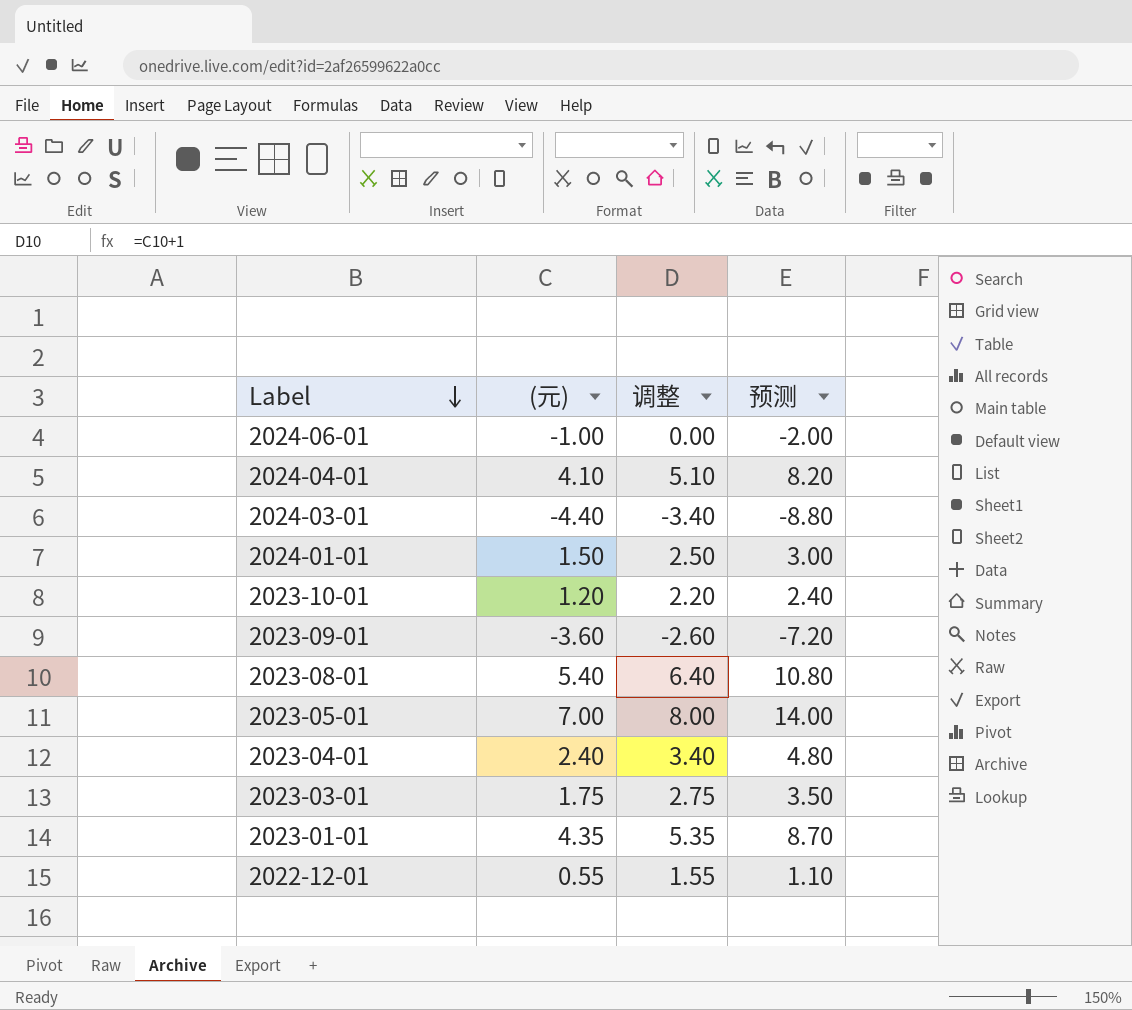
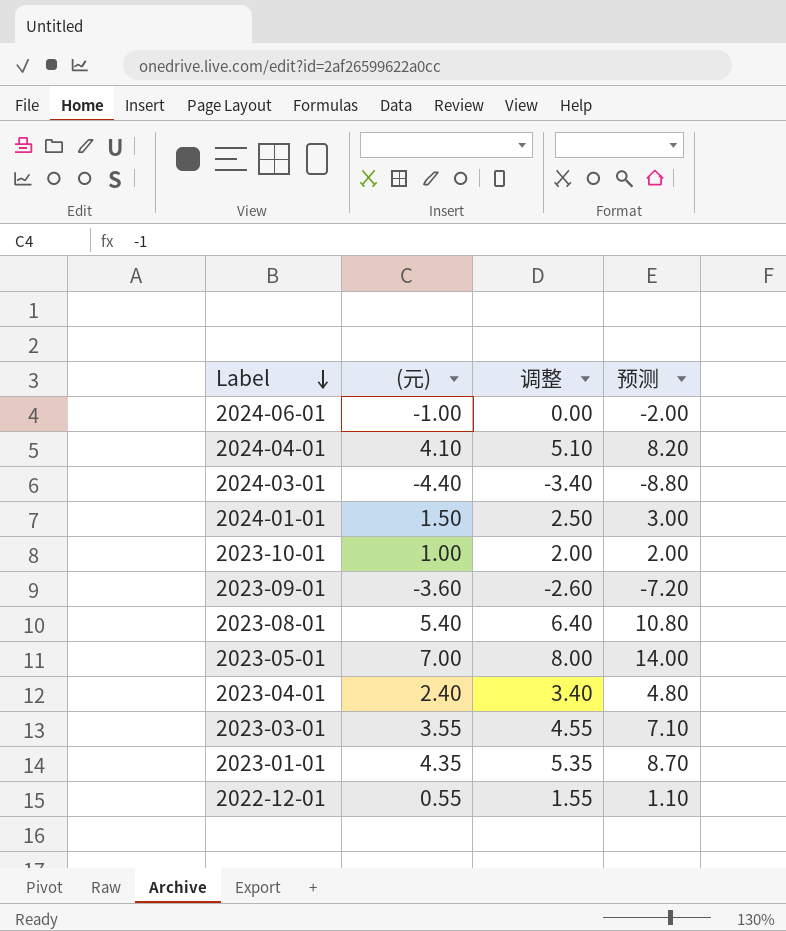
2023-10-01 | (元): 1.20 -> 1.00
2023-10-01 | 调整: 2.20 -> 2.00
2023-10-01 | 预测: 2.40 -> 2.00
2023-03-01 | (元): 1.75 -> 3.55
2023-03-01 | 调整: 2.75 -> 4.55
2023-03-01 | 预测: 3.50 -> 7.10

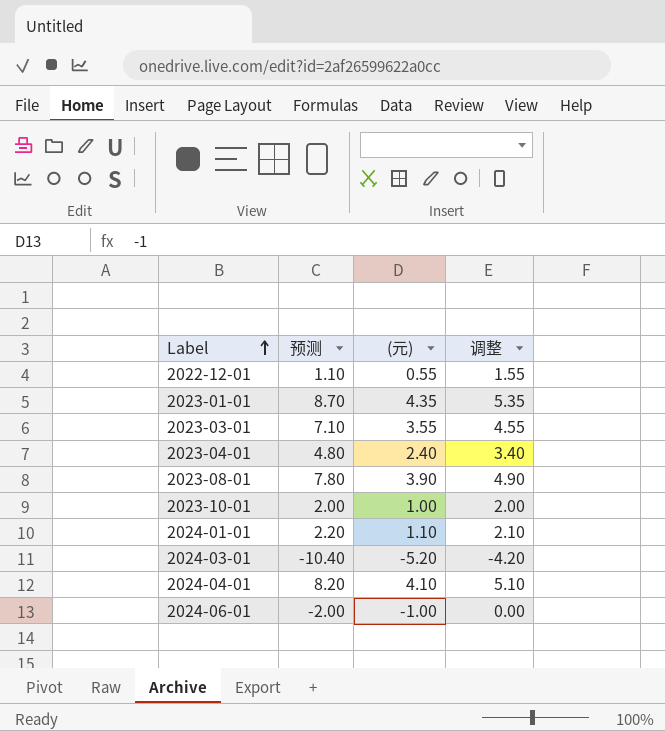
row order: Label descending -> Label ascending
column 预测 | position: 4 -> 2
row 2023-09-01: -3.60 | -2.60 | -7.20 -> none
row 2023-05-01: 7.00 | 8.00 | 14.00 -> none
2023-08-01 | 预测: 10.80 -> 7.80
2023-08-01 | (元): 5.40 -> 3.90
2023-08-01 | 调整: 6.40 -> 4.90
2024-01-01 | 预测: 3.00 -> 2.20
2024-01-01 | (元): 1.50 -> 1.10
2024-01-01 | 调整: 2.50 -> 2.10
2024-03-01 | 预测: -8.80 -> -10.40
2024-03-01 | (元): -4.40 -> -5.20
2024-03-01 | 调整: -3.40 -> -4.20

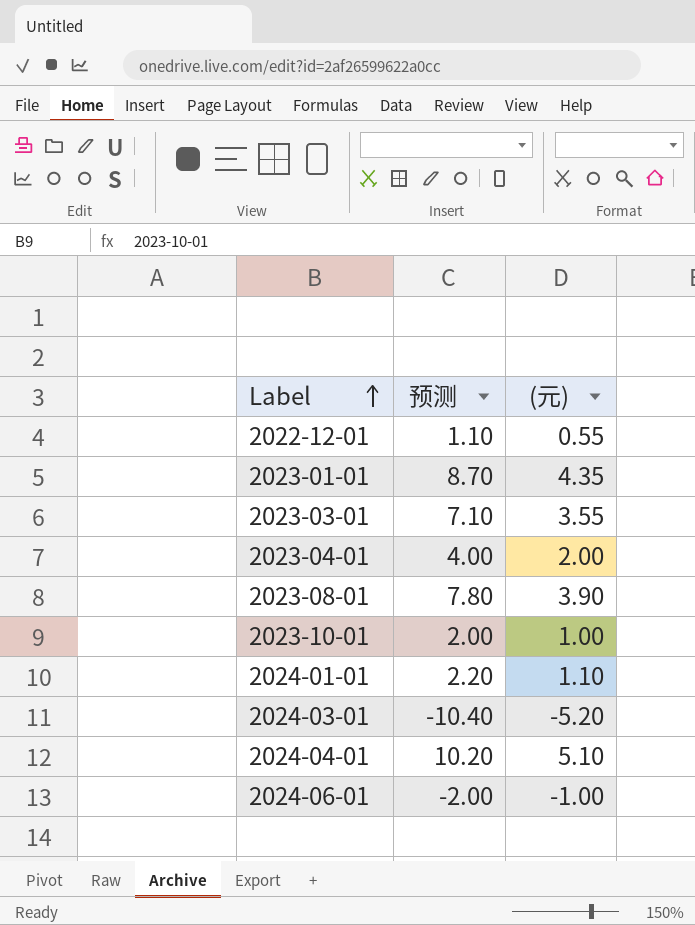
column 调整 | formula: [(元)] + 1 -> none
2023-04-01 | 预测: 4.80 -> 4.00
2023-04-01 | (元): 2.40 -> 2.00
2024-04-01 | 预测: 8.20 -> 10.20
2024-04-01 | (元): 4.10 -> 5.10

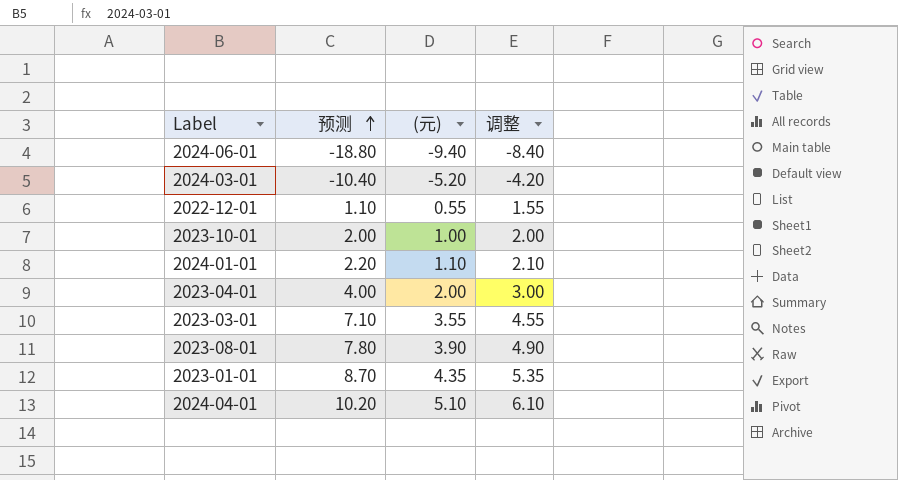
row order: Label ascending -> 预测 ascending
column 调整 | formula: none -> [(元)] + 1
2024-06-01 | 预测: -2.00 -> -18.80
2024-06-01 | (元): -1.00 -> -9.40

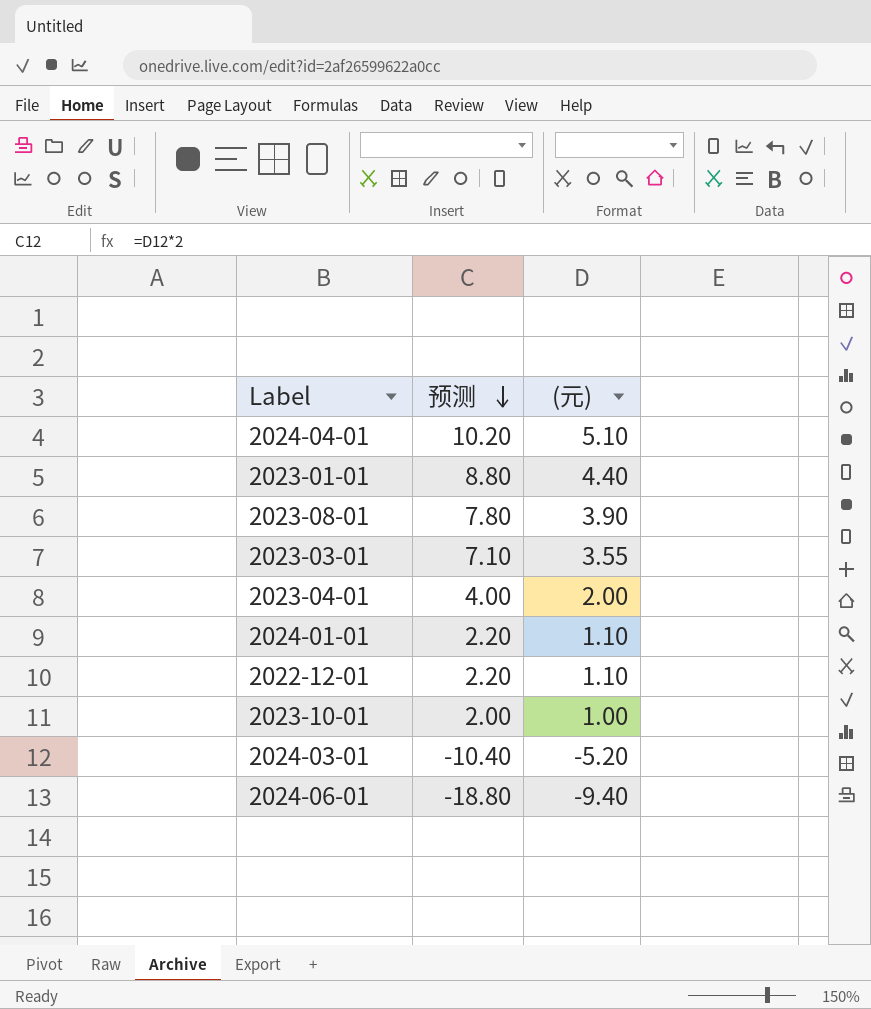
row order: 预测 ascending -> 预测 descending
column 调整 | formula: [(元)] + 1 -> none
2023-01-01 | 预测: 8.70 -> 8.80
2023-01-01 | (元): 4.35 -> 4.40
2022-12-01 | 预测: 1.10 -> 2.20
2022-12-01 | (元): 0.55 -> 1.10

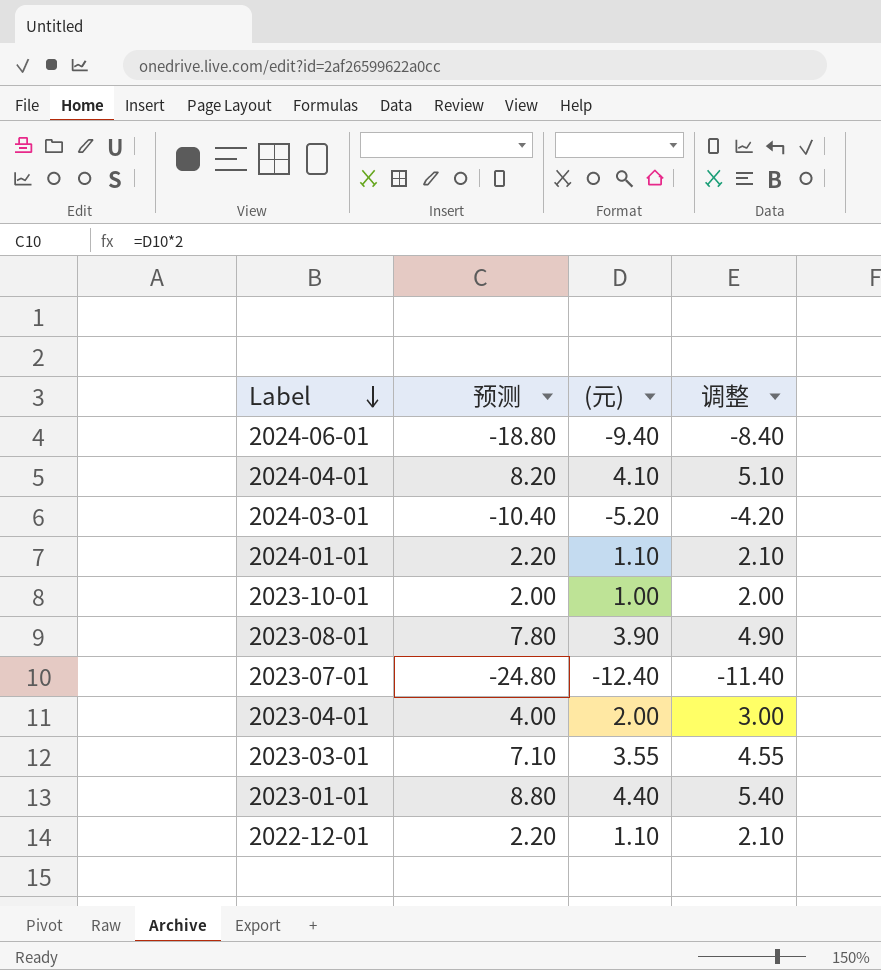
row order: 预测 descending -> Label descending
column 调整 | formula: none -> [(元)] + 1
2024-04-01 | 预测: 10.20 -> 8.20
2024-04-01 | (元): 5.10 -> 4.10
row 2023-07-01: none -> -24.80 | -12.40 | -11.40

